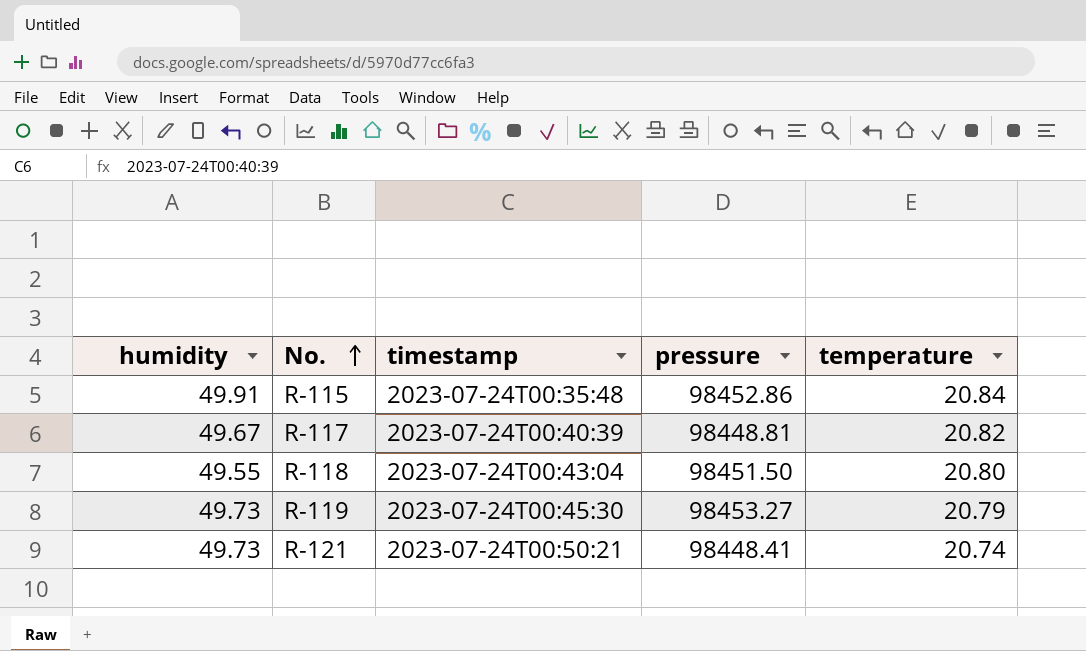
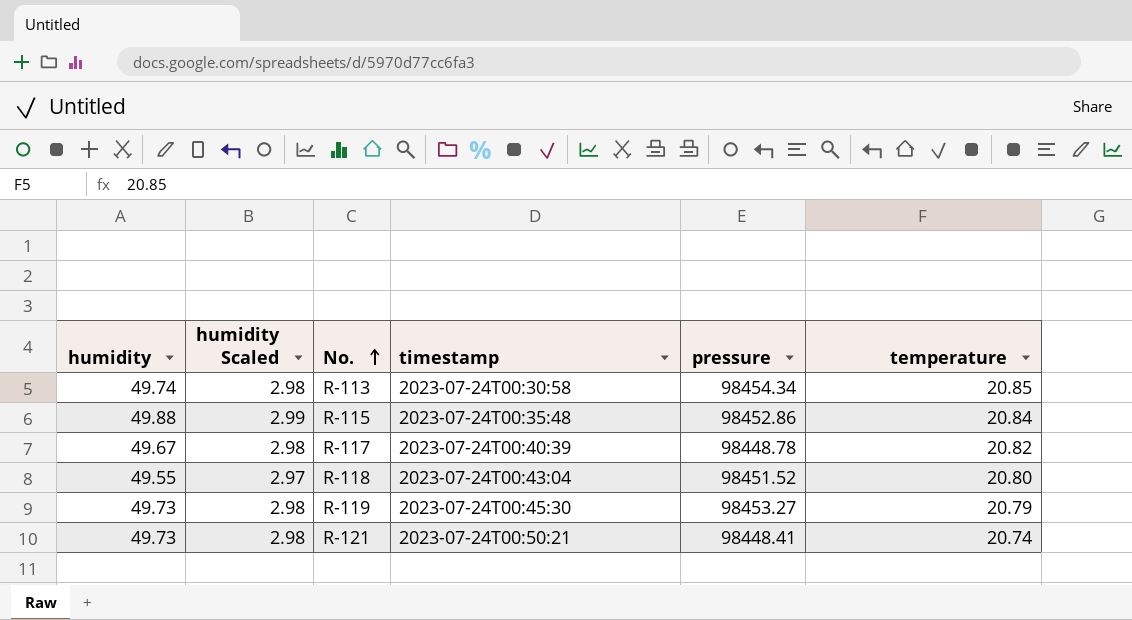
column humidity Scaled | formula: none -> [humidity] * 0.06
row R-113: none -> 49.74 | 2.98 | 2023-07-24T00:30:58 | 98454.34 | 20.85
R-115 | humidity: 49.91 -> 49.88
R-117 | pressure: 98448.81 -> 98448.78
R-118 | pressure: 98451.50 -> 98451.52

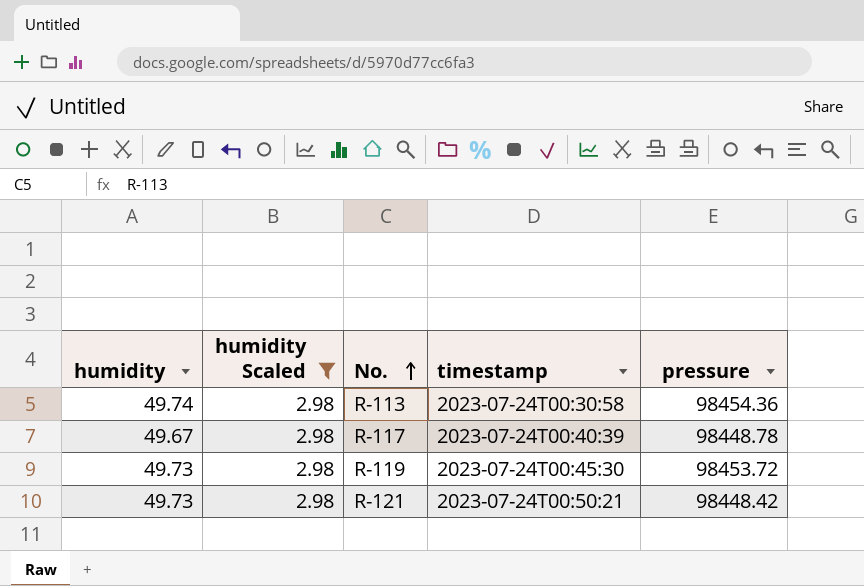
filter: none -> humidity Scaled = 2.98
column temperature | position: 6 -> none
R-113 | pressure: 98454.34 -> 98454.36
R-119 | pressure: 98453.27 -> 98453.72
R-121 | pressure: 98448.41 -> 98448.42

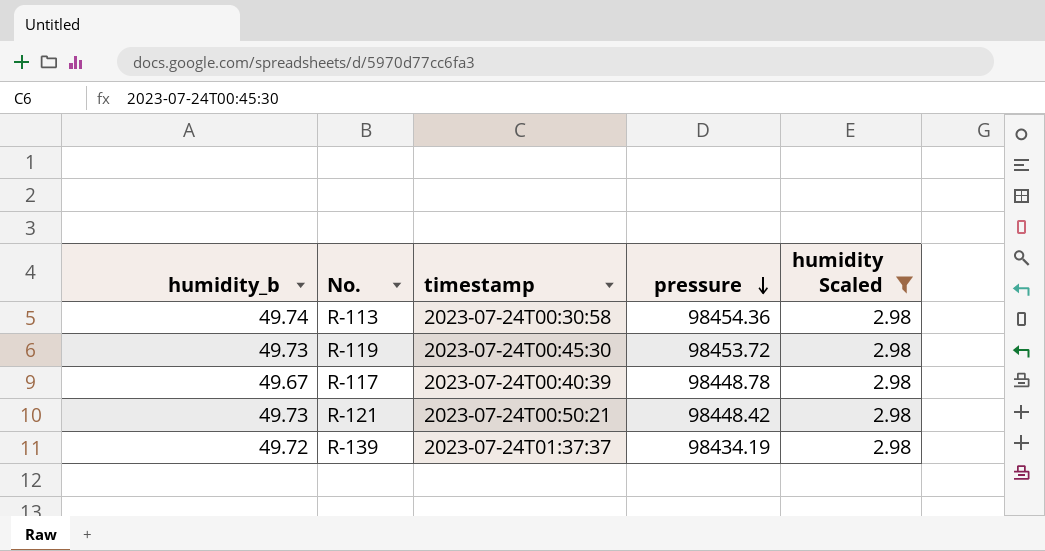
row order: No. ascending -> pressure descending
column name: humidity -> humidity_b
column humidity Scaled | position: 2 -> 5
row R-139: none -> 49.72 | 2023-07-24T01:37:37 | 98434.19 | 2.98

